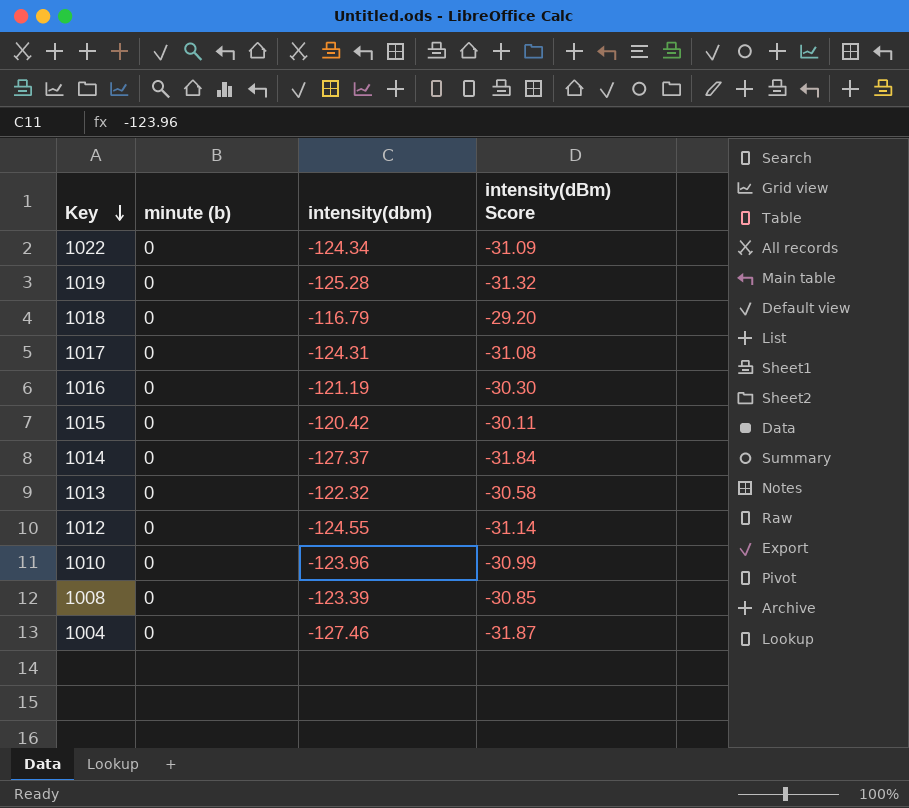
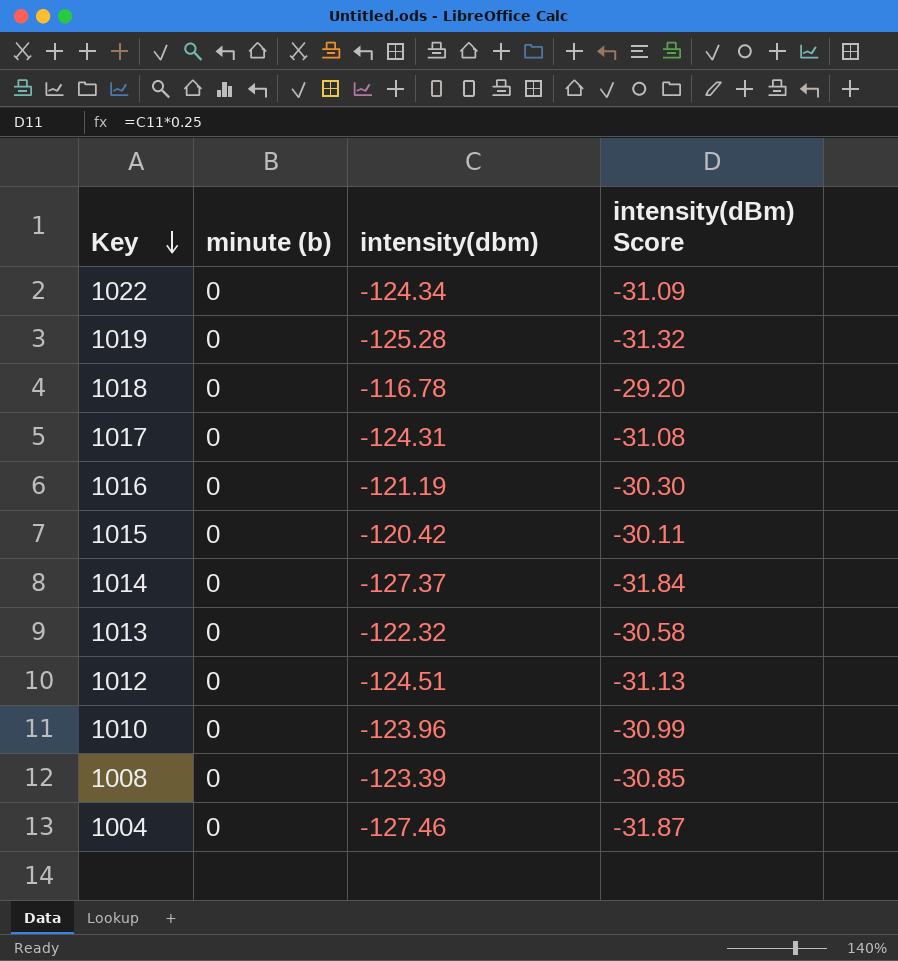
1018 | intensity(dbm): -116.79 -> -116.78
1012 | intensity(dbm): -124.55 -> -124.51
1012 | intensity(dBm) Score: -31.14 -> -31.13

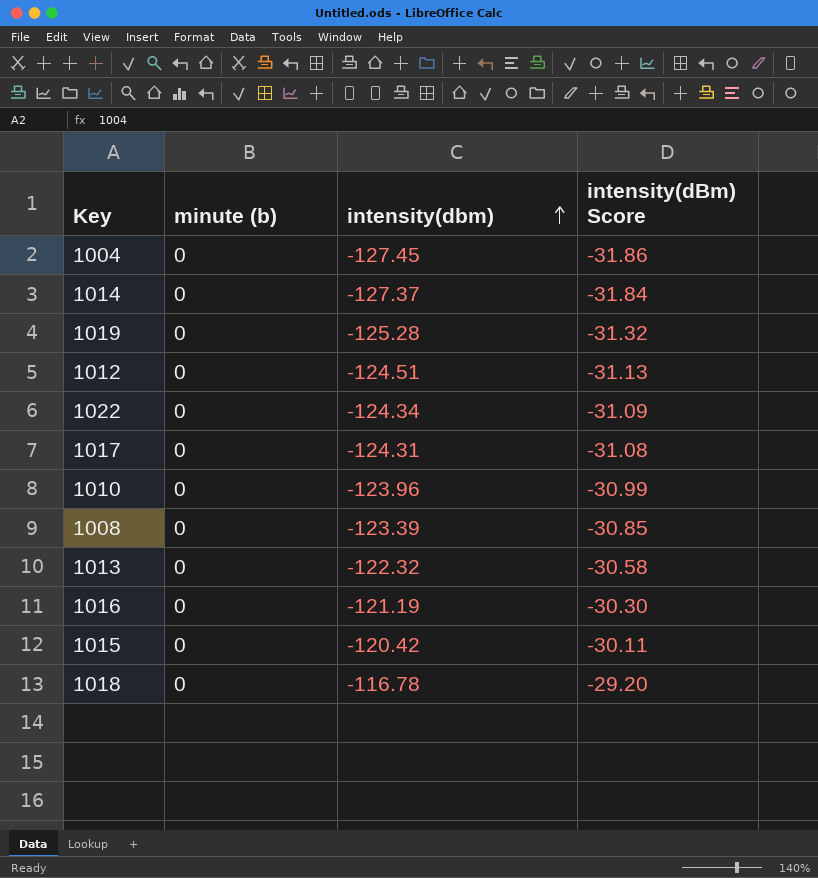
row order: Key descending -> intensity(dbm) ascending
1004 | intensity(dbm): -127.46 -> -127.45
1004 | intensity(dBm) Score: -31.87 -> -31.86

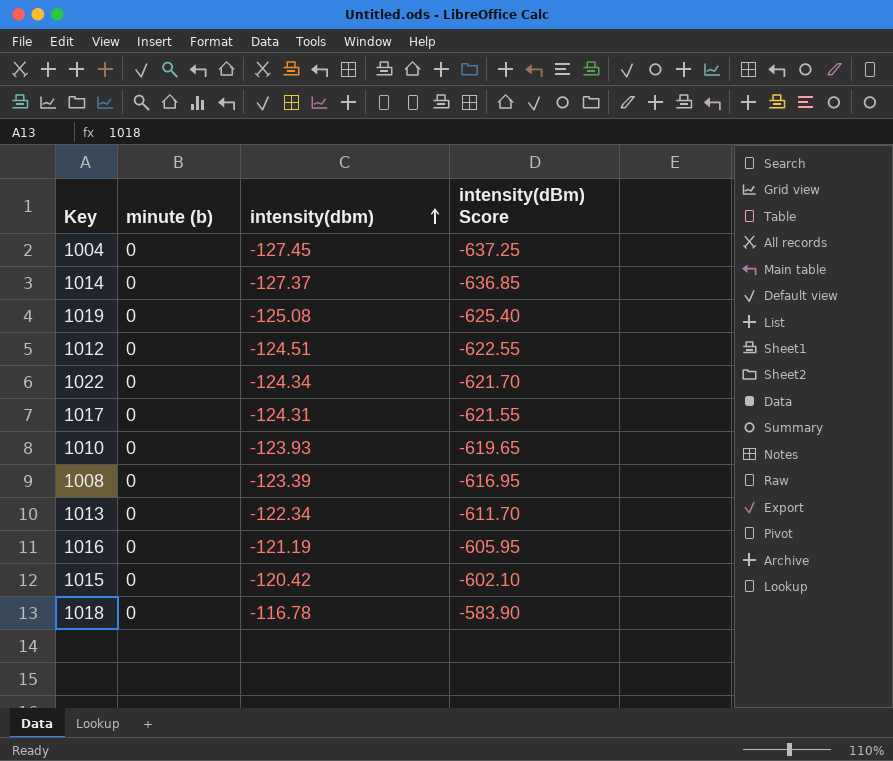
column intensity(dBm) Score | formula: [intensity(dbm)] * 0.25 -> [intensity(dbm)] * 5
1019 | intensity(dbm): -125.28 -> -125.08
1010 | intensity(dbm): -123.96 -> -123.93
1013 | intensity(dbm): -122.32 -> -122.34

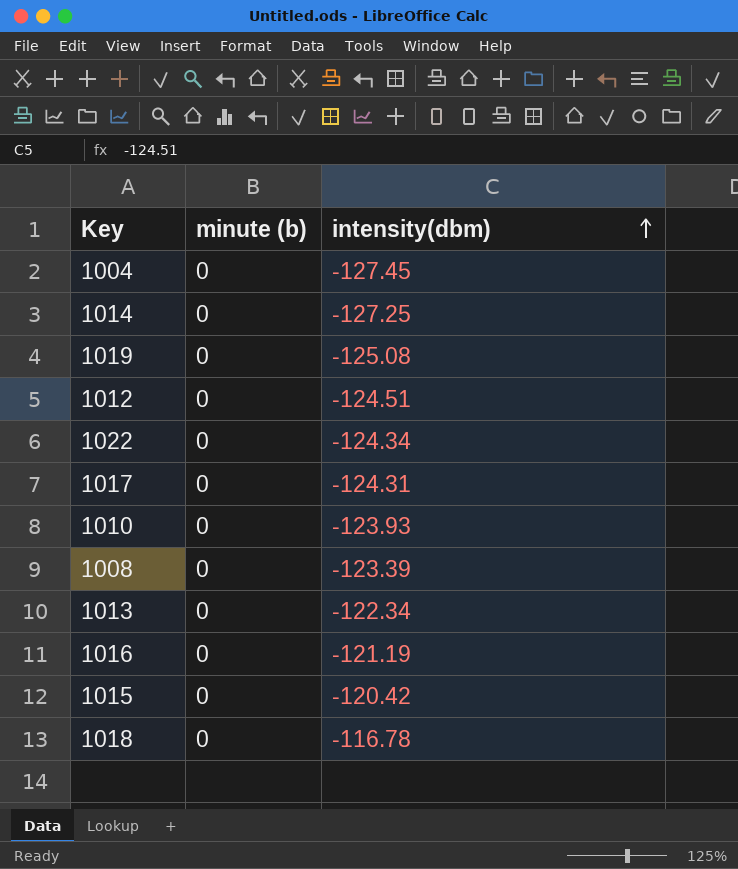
column intensity(dBm) Score | formula: [intensity(dbm)] * 5 -> none
1014 | intensity(dbm): -127.37 -> -127.25

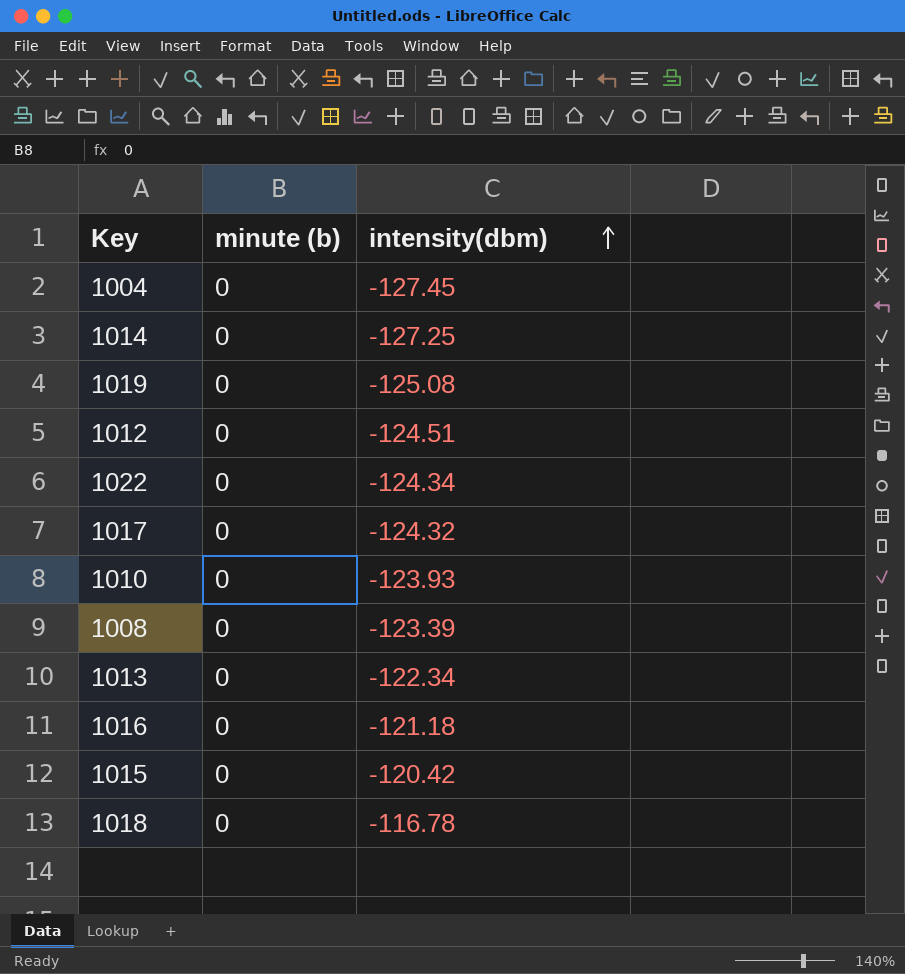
1017 | intensity(dbm): -124.31 -> -124.32
1016 | intensity(dbm): -121.19 -> -121.18

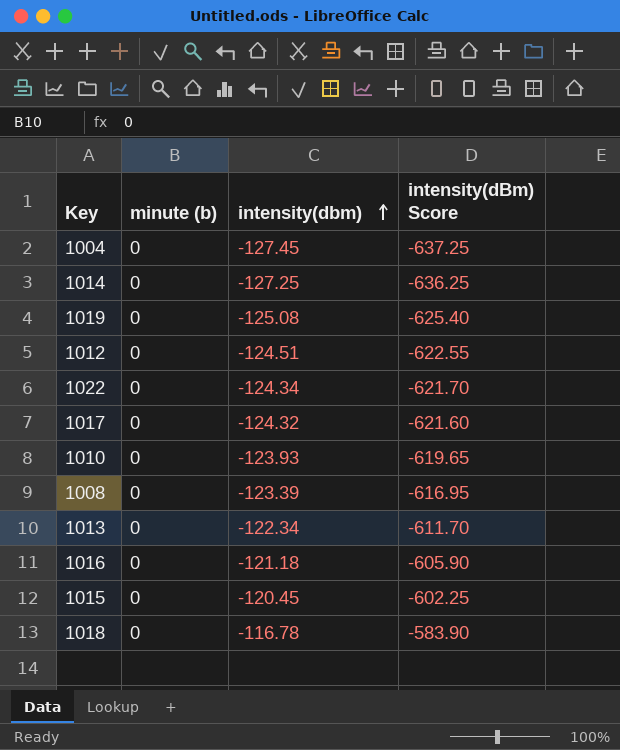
column intensity(dBm) Score | formula: none -> [intensity(dbm)] * 5
1015 | intensity(dbm): -120.42 -> -120.45

